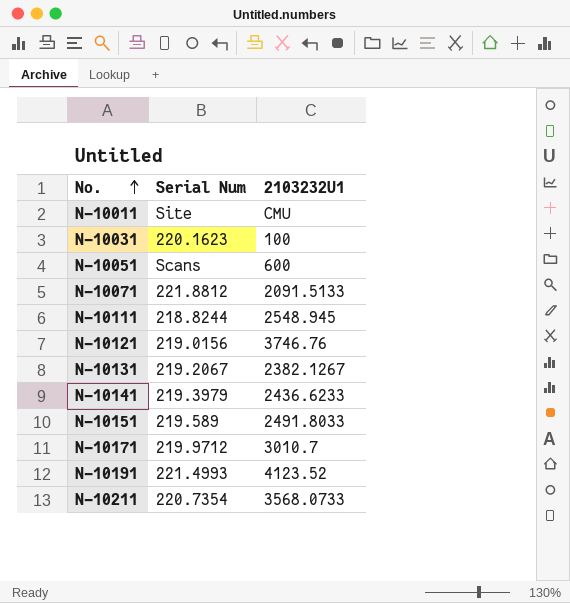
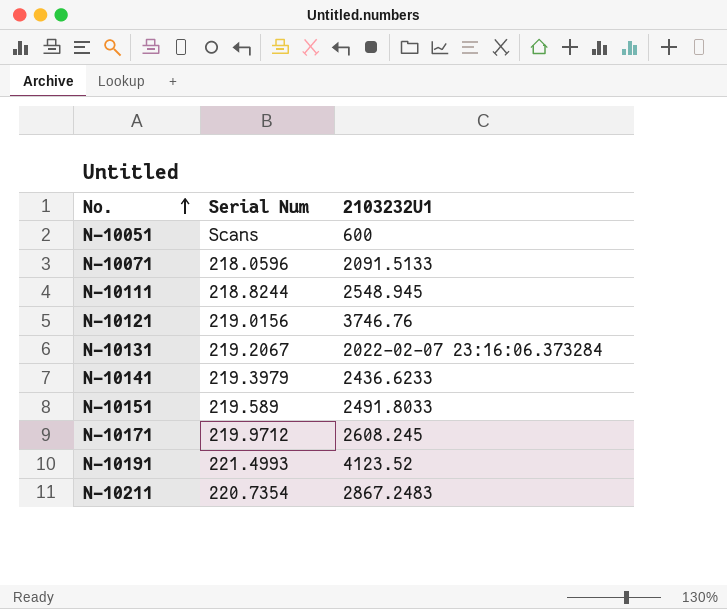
row N-10011: Site | CMU -> none
row N-10031: 220.1623 | 100 -> none
N-10071 | Serial Num: 221.8812 -> 218.0596
N-10131 | 2103232U1: 2382.1267 -> 2022-02-07 23:16:06.373284
N-10171 | 2103232U1: 3010.7 -> 2608.245
N-10211 | 2103232U1: 3568.0733 -> 2867.2483

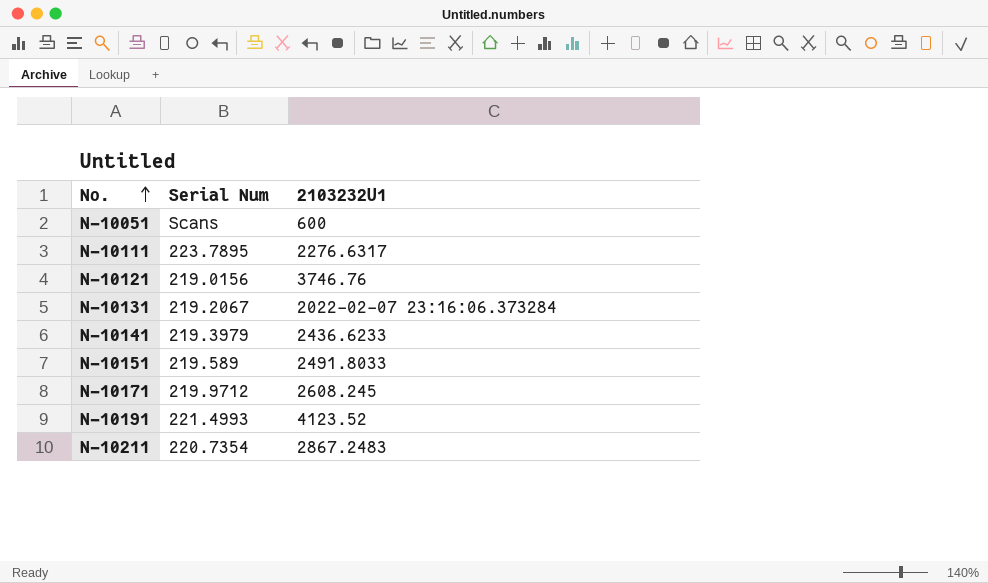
row N-10071: 218.0596 | 2091.5133 -> none
N-10111 | Serial Num: 218.8244 -> 223.7895
N-10111 | 2103232U1: 2548.945 -> 2276.6317

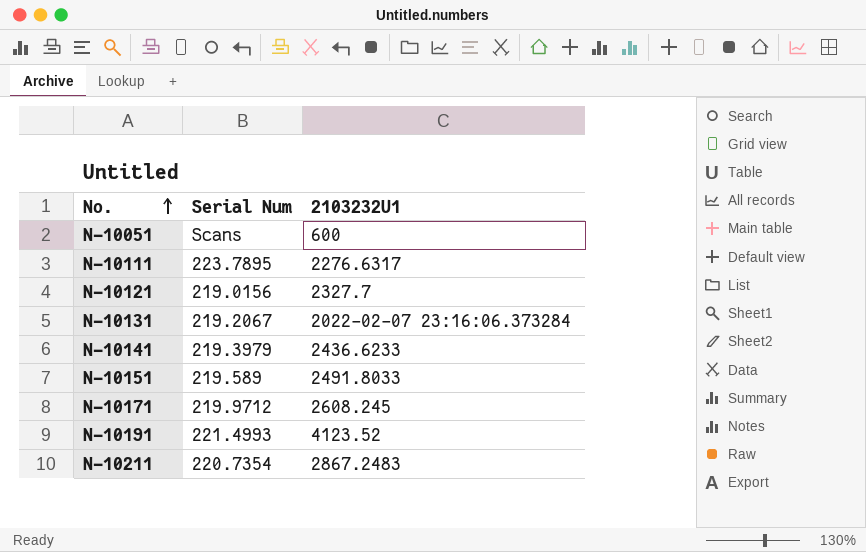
N-10121 | 2103232U1: 3746.76 -> 2327.7

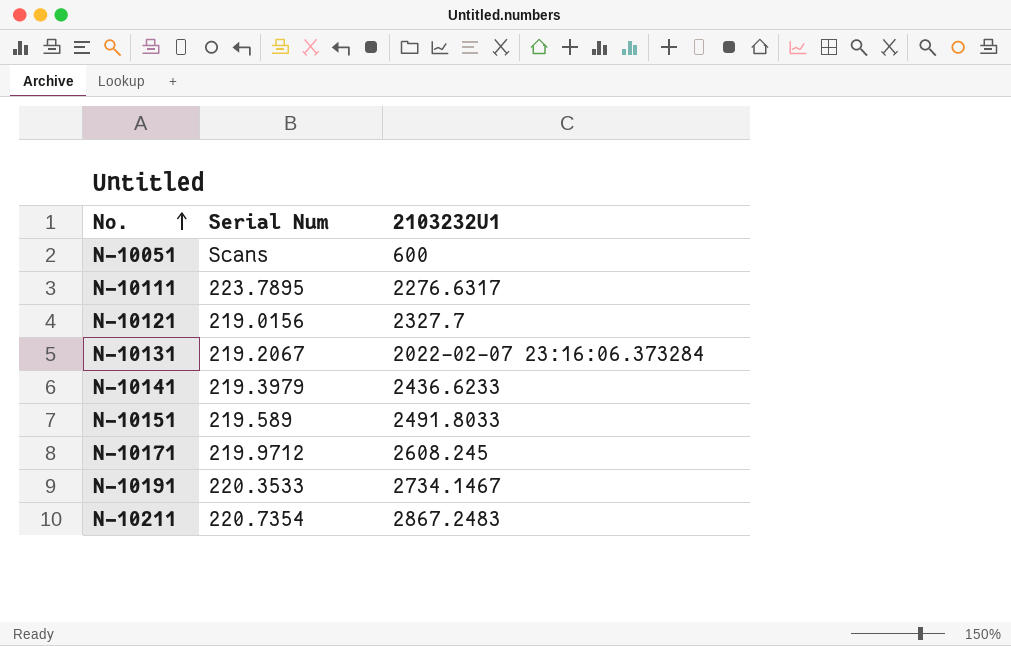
N-10191 | Serial Num: 221.4993 -> 220.3533
N-10191 | 2103232U1: 4123.52 -> 2734.1467

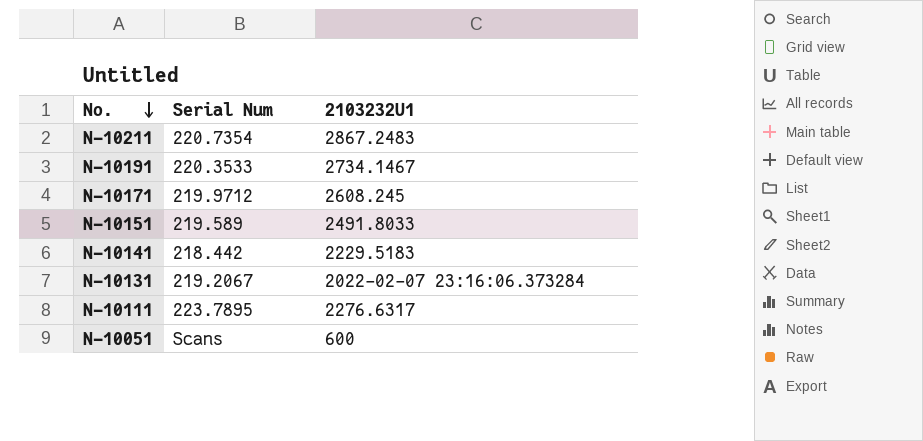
row order: No. ascending -> No. descending
row N-10121: 219.0156 | 2327.7 -> none
N-10141 | Serial Num: 219.3979 -> 218.442
N-10141 | 2103232U1: 2436.6233 -> 2229.5183

